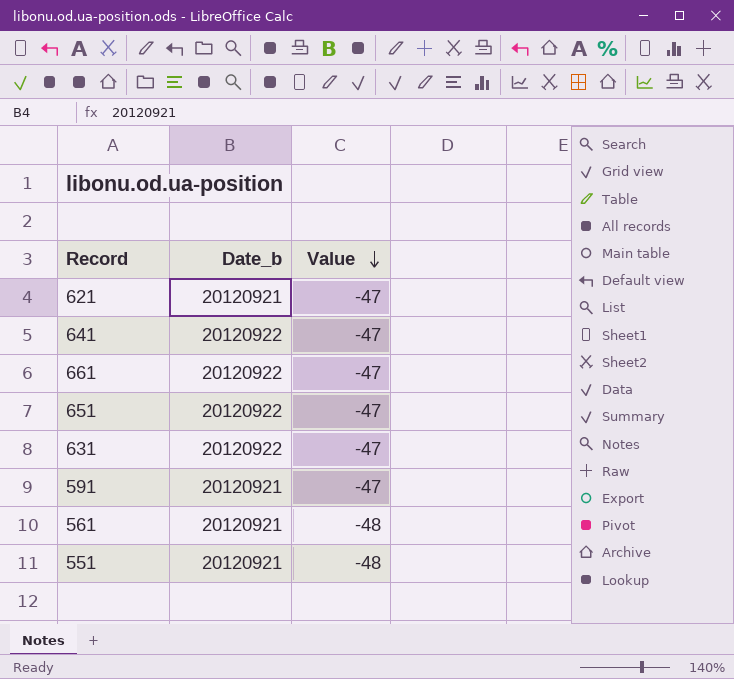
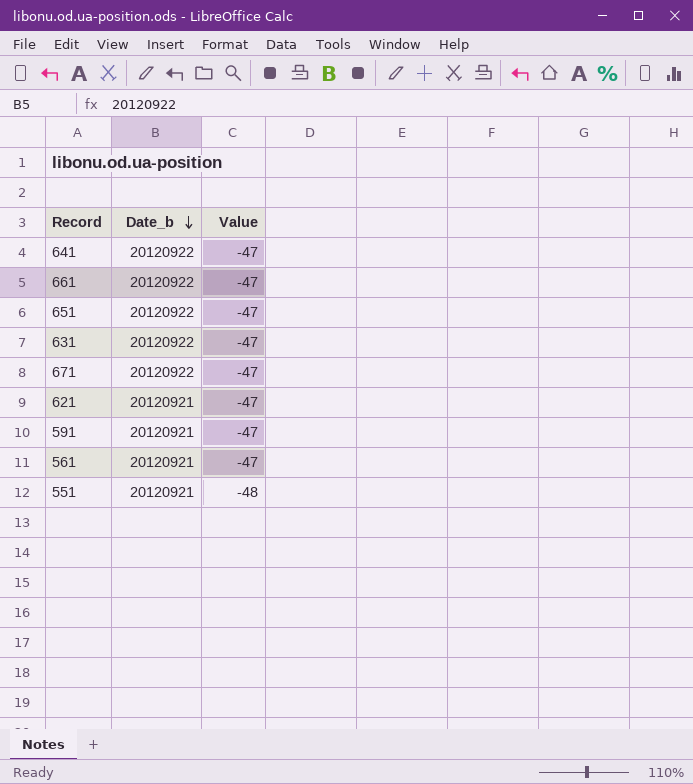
row order: Value descending -> Date_b descending
row 671: none -> 20120922 | -47
561 | Value: -48 -> -47

